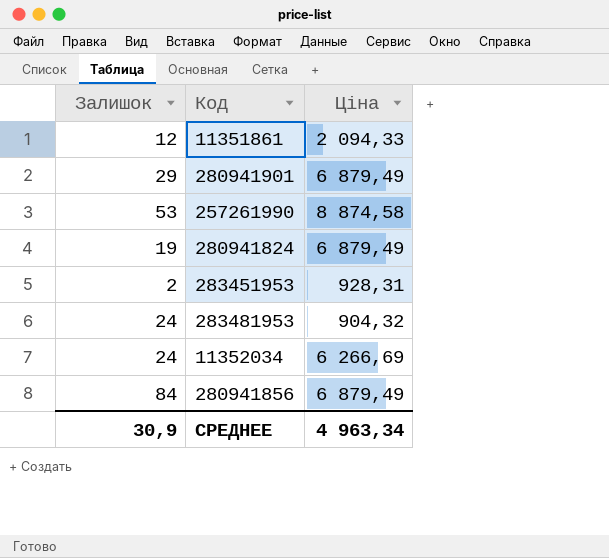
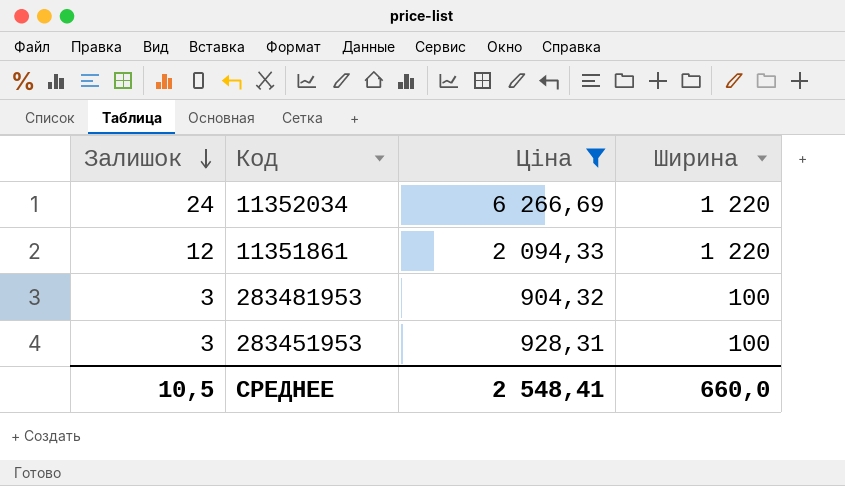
filter: none -> Ціна <= 6 266,69
row order: none -> Залишок descending
column Ширина | position: none -> 4
283481953 | Залишок: 24 -> 3
283451953 | Залишок: 2 -> 3
СРЕДНЕЕ | Залишок: 30,9 -> 10,5
СРЕДНЕЕ | Ціна: 4 963,34 -> 2 548,41

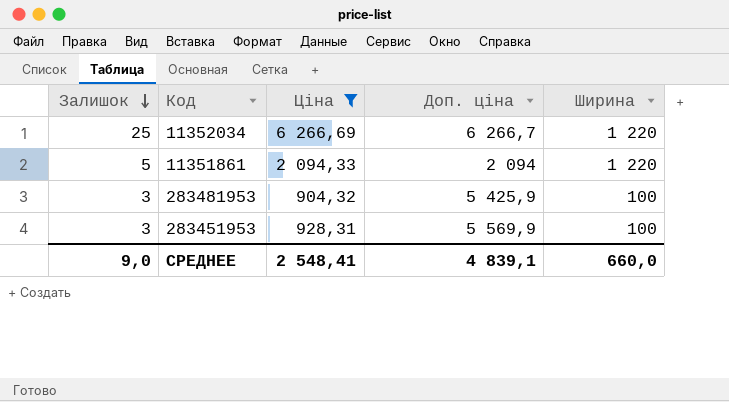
column Доп. ціна | position: none -> 4
11352034 | Залишок: 24 -> 25
11351861 | Залишок: 12 -> 5
СРЕДНЕЕ | Залишок: 10,5 -> 9,0

